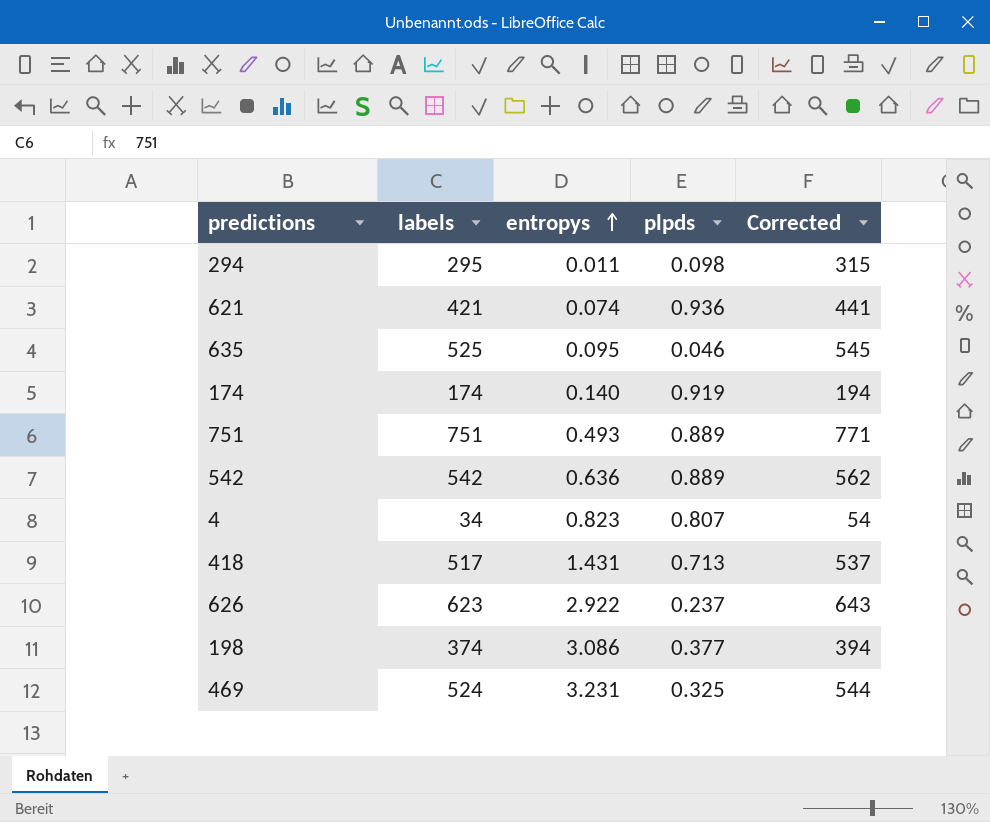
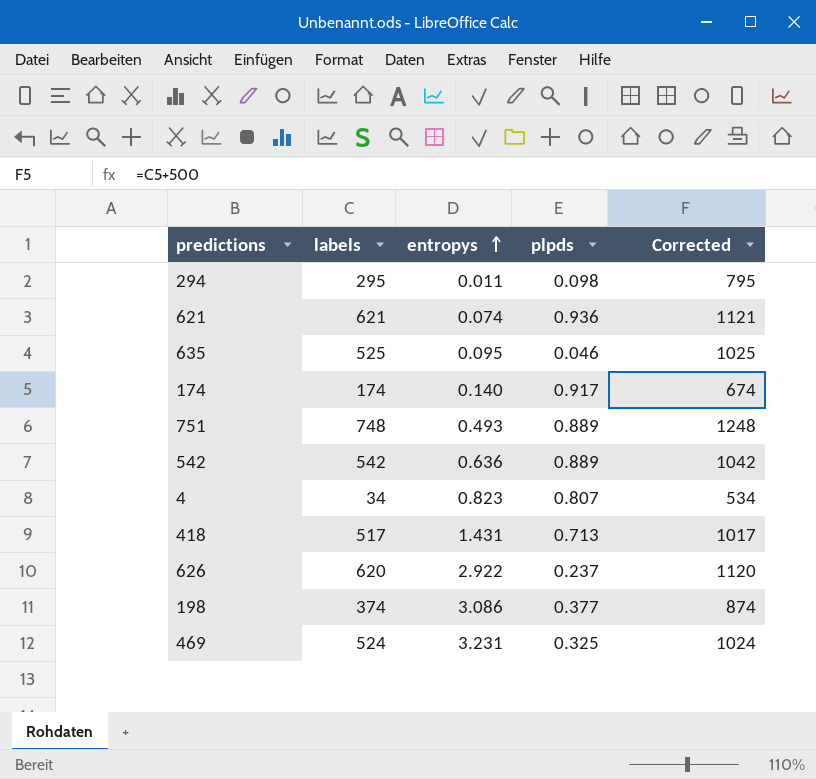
column Corrected | formula: [labels] + 20 -> [labels] + 500
621 | labels: 421 -> 621
174 | plpds: 0.919 -> 0.917
751 | labels: 751 -> 748
626 | labels: 623 -> 620

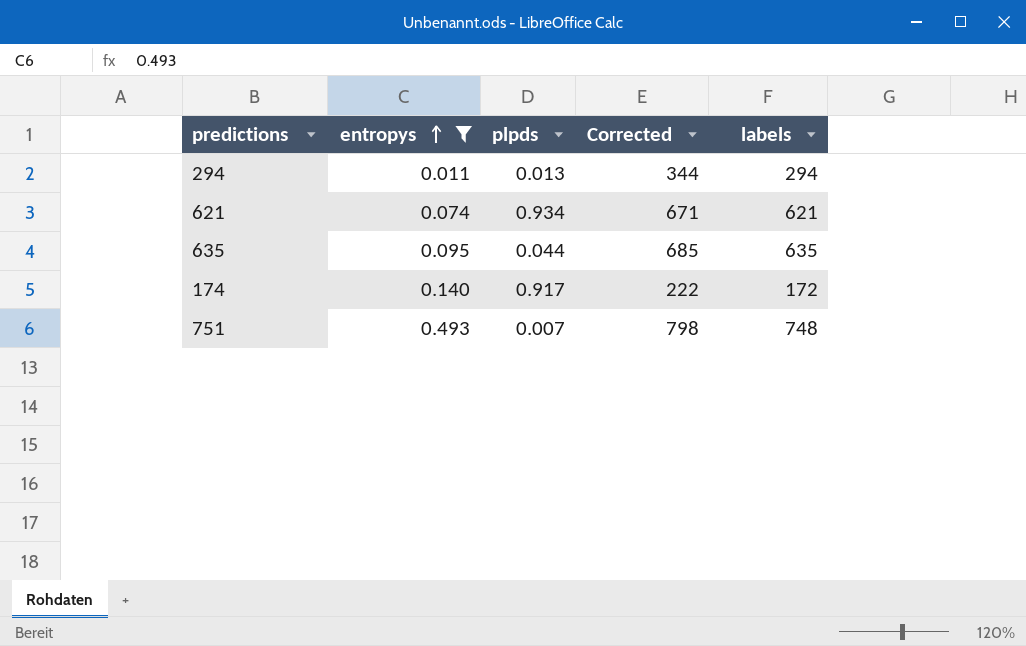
filter: none -> entropys <= 0.493
column Corrected | formula: [labels] + 500 -> [labels] + 50
column labels | position: 2 -> 5
294 | plpds: 0.098 -> 0.013
294 | labels: 295 -> 294
621 | plpds: 0.936 -> 0.934
635 | plpds: 0.046 -> 0.044
635 | labels: 525 -> 635
174 | labels: 174 -> 172
751 | plpds: 0.889 -> 0.007

